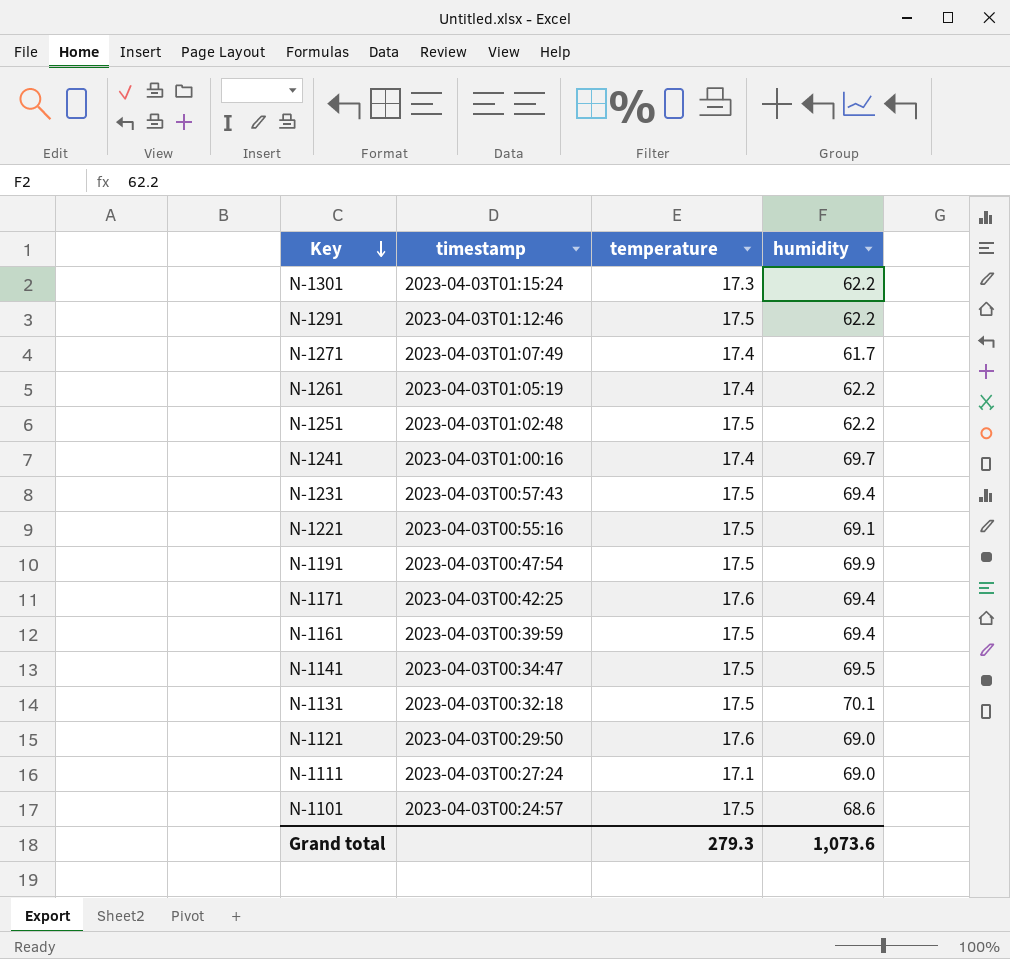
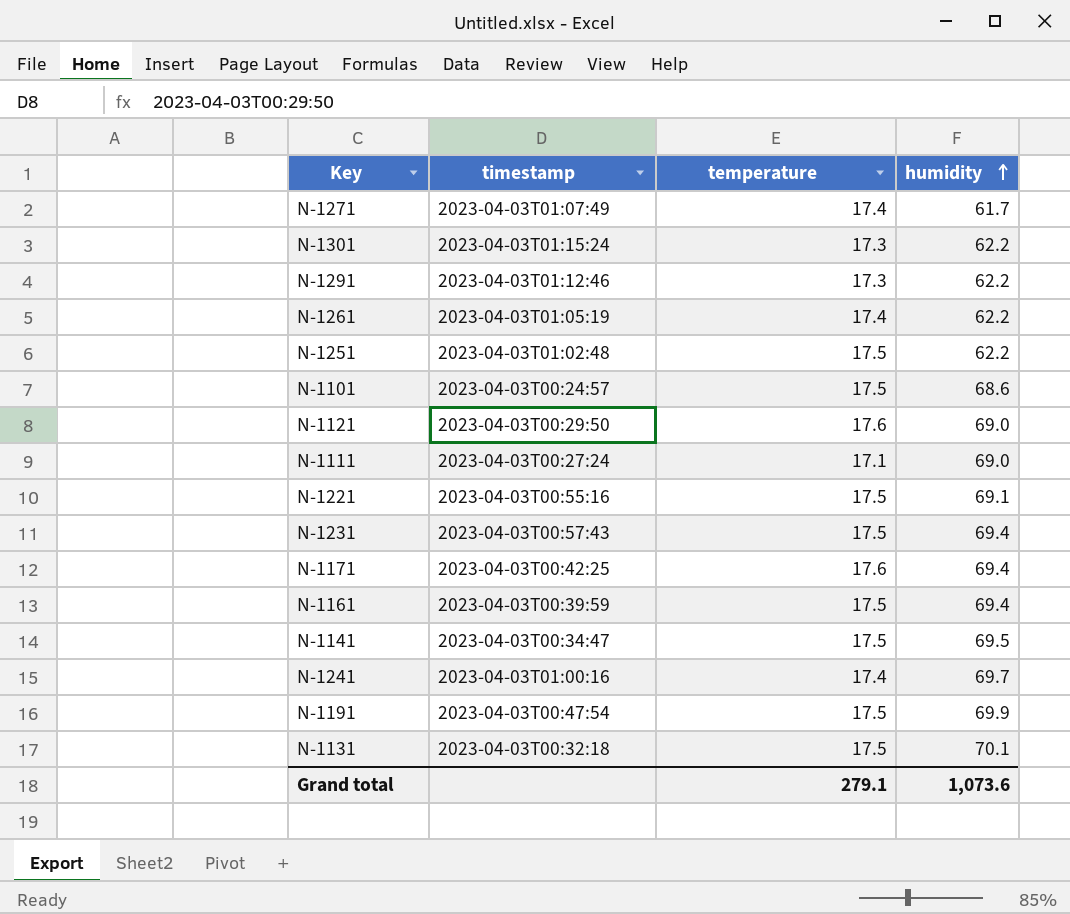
row order: Key descending -> humidity ascending
N-1291 | temperature: 17.5 -> 17.3
Grand total | temperature: 279.3 -> 279.1

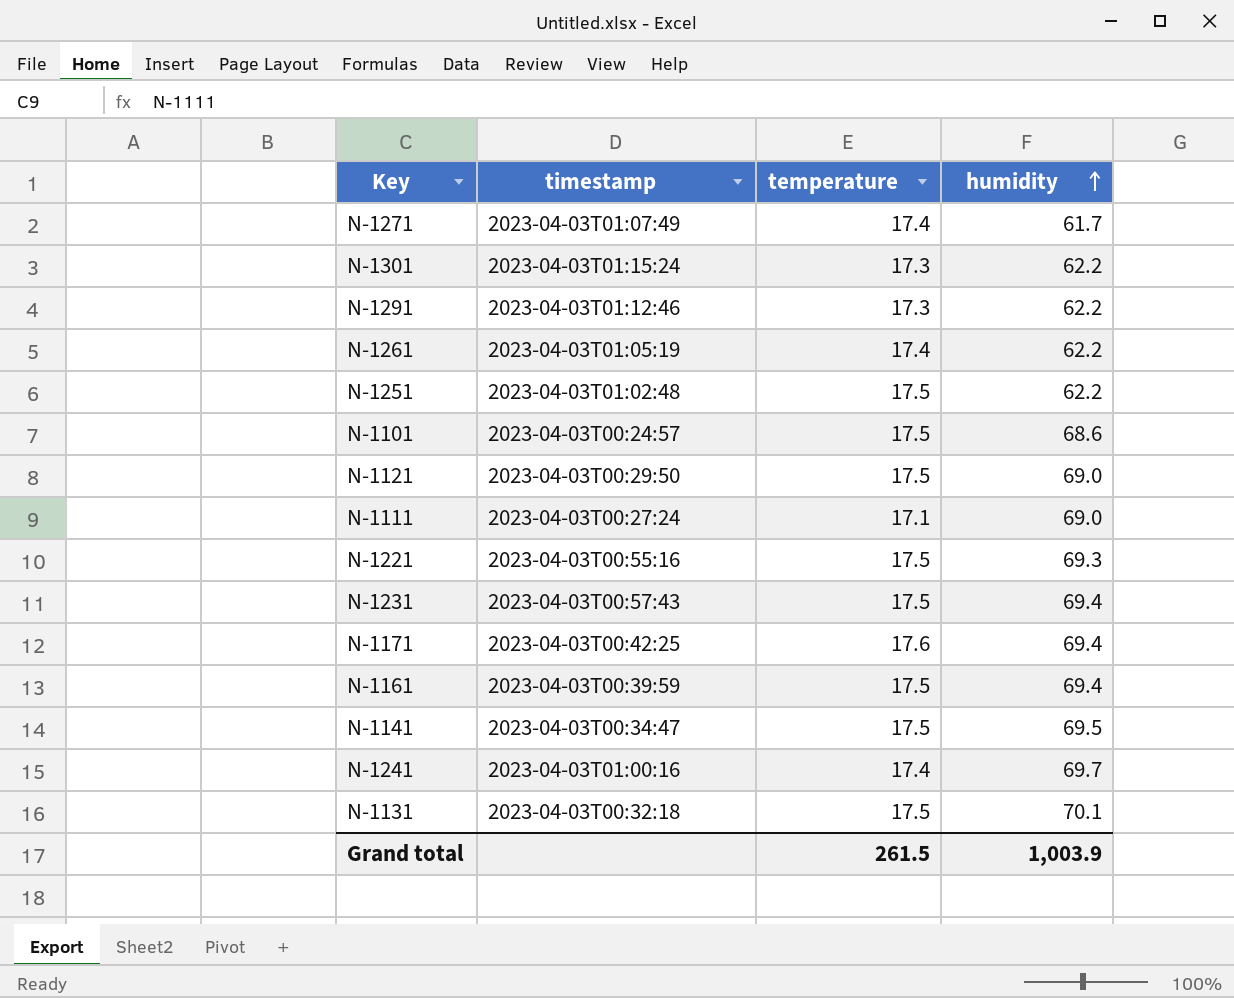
row N-1191: 2023-04-03T00:47:54 | 17.5 | 69.9 -> none
N-1121 | temperature: 17.6 -> 17.5
N-1221 | humidity: 69.1 -> 69.3
Grand total | temperature: 279.1 -> 261.5
Grand total | humidity: 1,073.6 -> 1,003.9

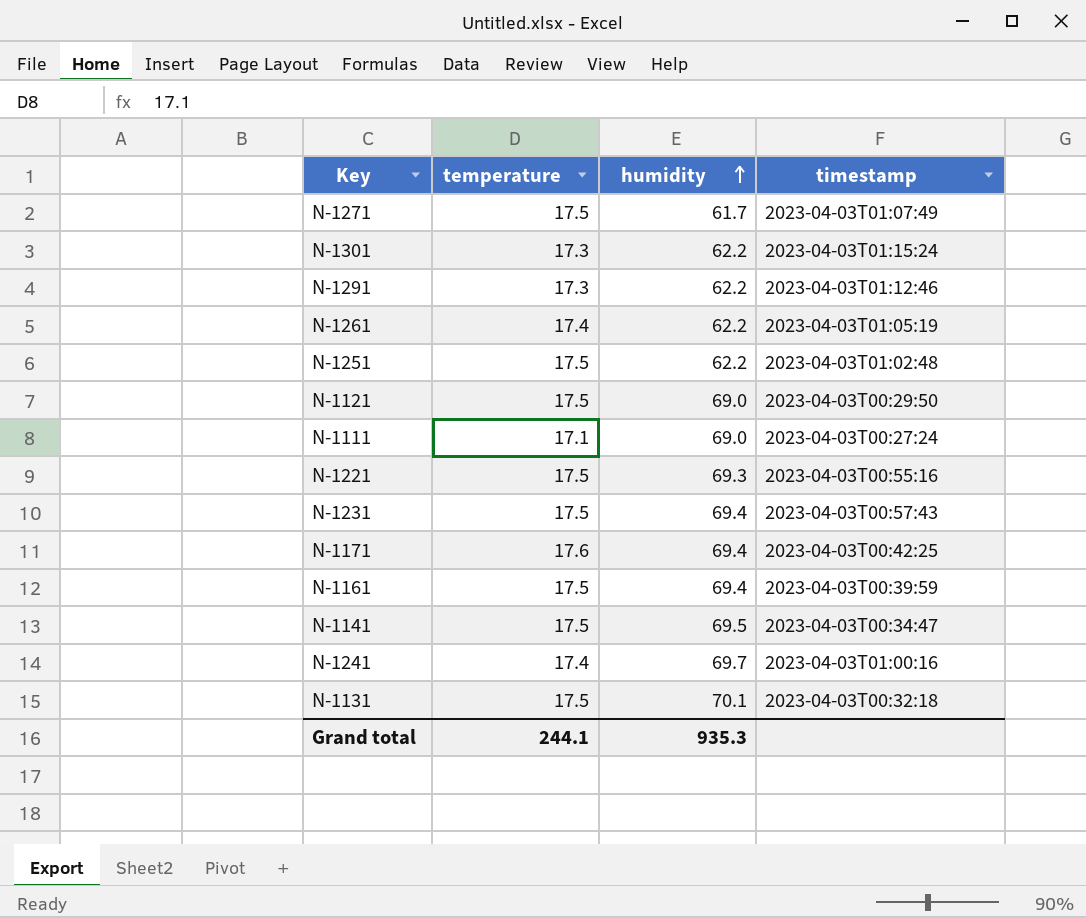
column timestamp | position: 2 -> 4
row N-1101: 2023-04-03T00:24:57 | 17.5 | 68.6 -> none
N-1271 | temperature: 17.4 -> 17.5
Grand total | temperature: 261.5 -> 244.1
Grand total | humidity: 1,003.9 -> 935.3

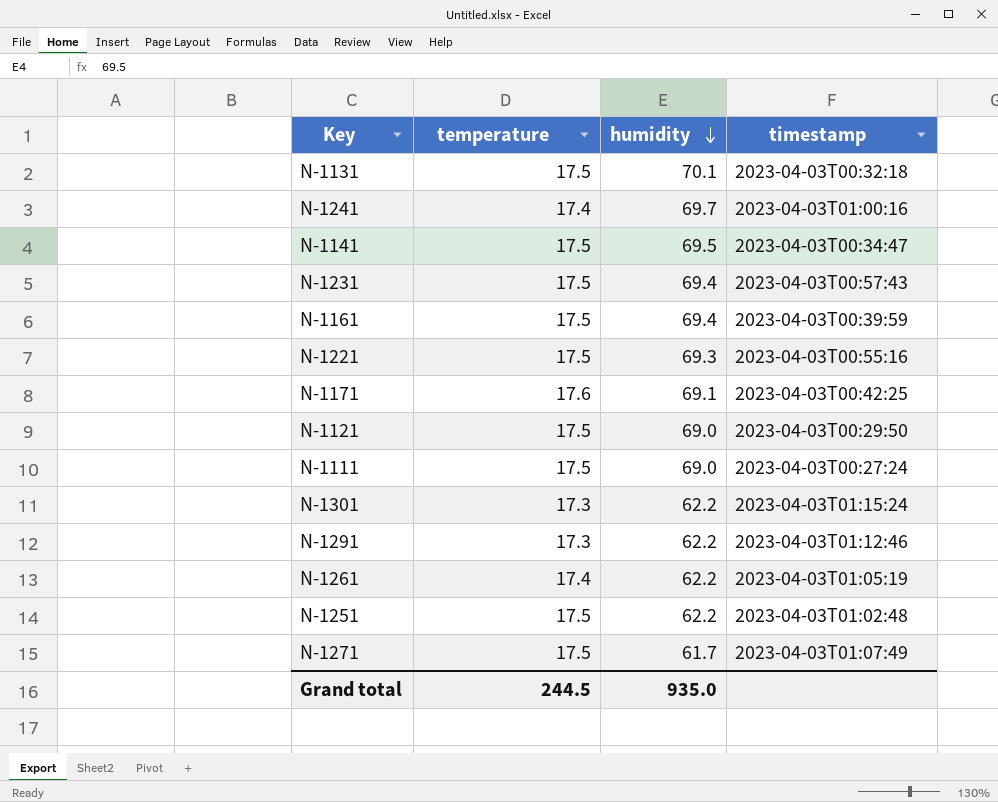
row order: humidity ascending -> humidity descending
N-1171 | humidity: 69.4 -> 69.1
N-1111 | temperature: 17.1 -> 17.5
Grand total | temperature: 244.1 -> 244.5
Grand total | humidity: 935.3 -> 935.0

